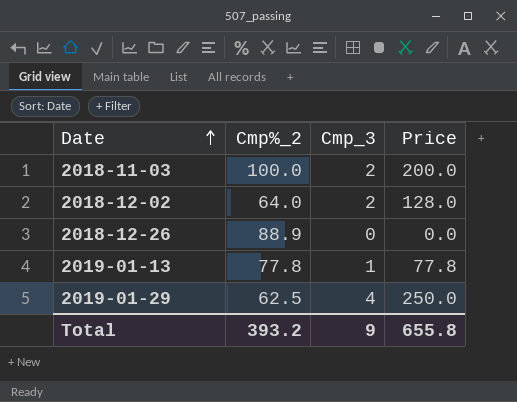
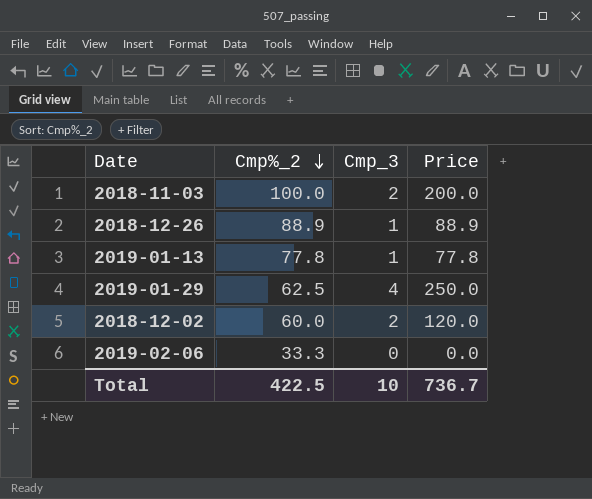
row order: Date ascending -> Cmp%_2 descending
2018-12-26 | Cmp_3: 0 -> 1
2018-12-26 | Price: 0.0 -> 88.9
2018-12-02 | Cmp%_2: 64.0 -> 60.0
2018-12-02 | Price: 128.0 -> 120.0
row 2019-02-06: none -> 33.3 | 0 | 0.0
Total | Cmp%_2: 393.2 -> 422.5
Total | Cmp_3: 9 -> 10
Total | Price: 655.8 -> 736.7

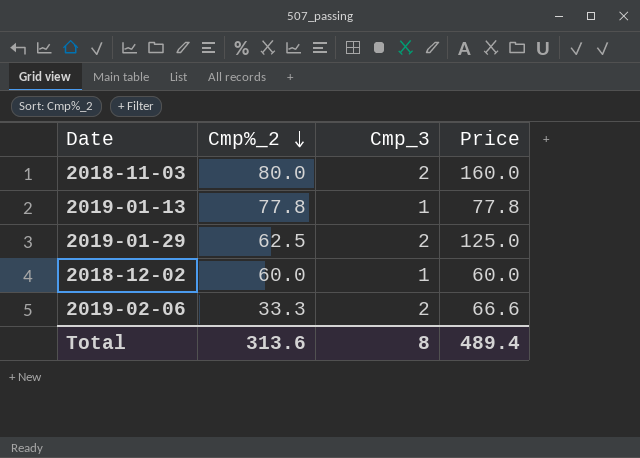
row 2018-12-26: 88.9 | 1 | 88.9 -> none
2018-11-03 | Cmp%_2: 100.0 -> 80.0
2018-11-03 | Price: 200.0 -> 160.0
2019-01-29 | Cmp_3: 4 -> 2
2019-01-29 | Price: 250.0 -> 125.0
2018-12-02 | Cmp_3: 2 -> 1
2018-12-02 | Price: 120.0 -> 60.0
2019-02-06 | Cmp_3: 0 -> 2
2019-02-06 | Price: 0.0 -> 66.6
Total | Cmp%_2: 422.5 -> 313.6
Total | Cmp_3: 10 -> 8
Total | Price: 736.7 -> 489.4

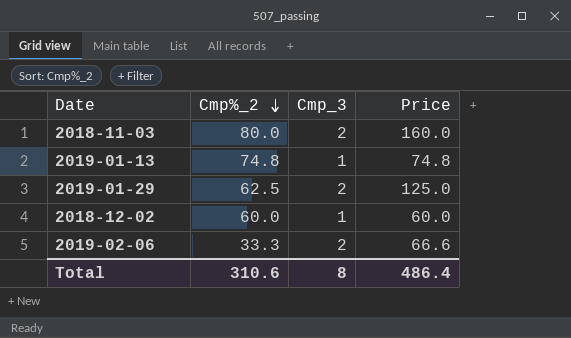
2019-01-13 | Cmp%_2: 77.8 -> 74.8
2019-01-13 | Price: 77.8 -> 74.8
Total | Cmp%_2: 313.6 -> 310.6
Total | Price: 489.4 -> 486.4

